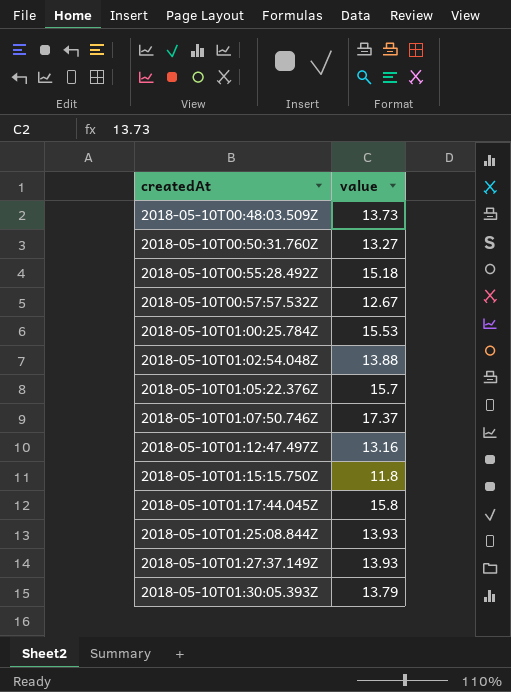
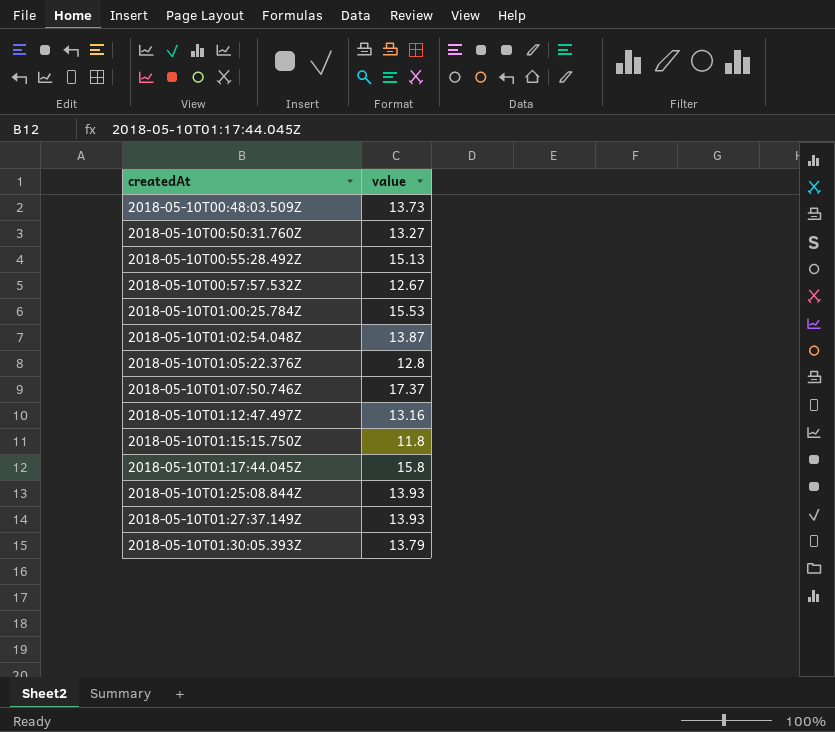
2018-05-10T00:55:28.492Z | value: 15.18 -> 15.13
2018-05-10T01:02:54.048Z | value: 13.88 -> 13.87
2018-05-10T01:05:22.376Z | value: 15.7 -> 12.8

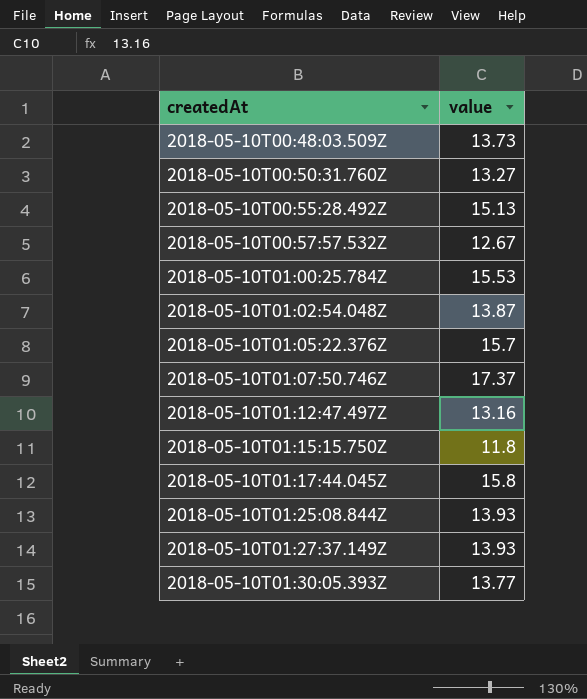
2018-05-10T01:05:22.376Z | value: 12.8 -> 15.7
2018-05-10T01:30:05.393Z | value: 13.79 -> 13.77

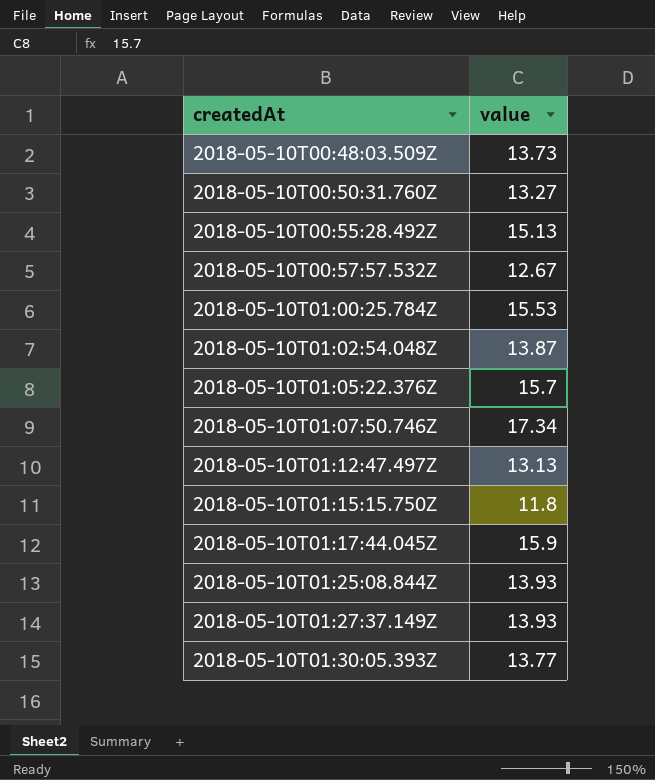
2018-05-10T01:07:50.746Z | value: 17.37 -> 17.34
2018-05-10T01:12:47.497Z | value: 13.16 -> 13.13
2018-05-10T01:17:44.045Z | value: 15.8 -> 15.9

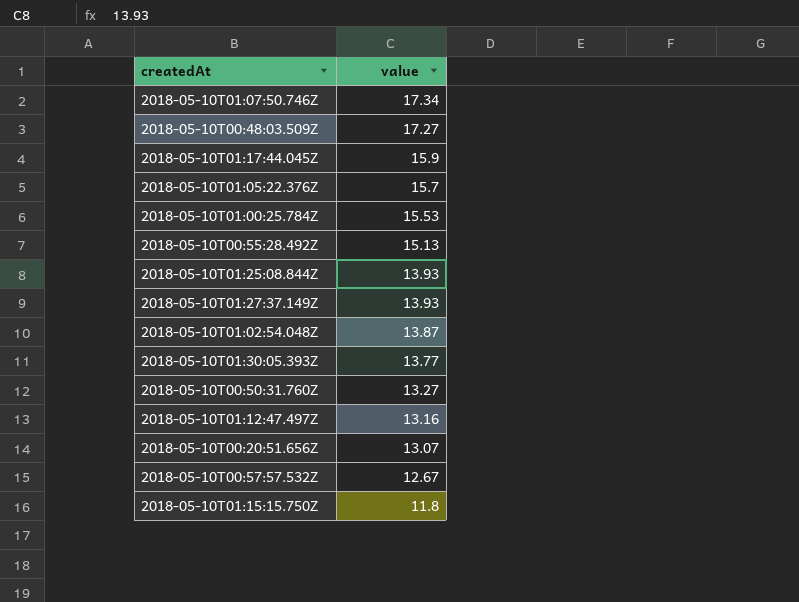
row order: createdAt ascending -> value descending
2018-05-10T00:48:03.509Z | value: 13.73 -> 17.27
2018-05-10T01:12:47.497Z | value: 13.13 -> 13.16
row 2018-05-10T00:20:51.656Z: none -> 13.07

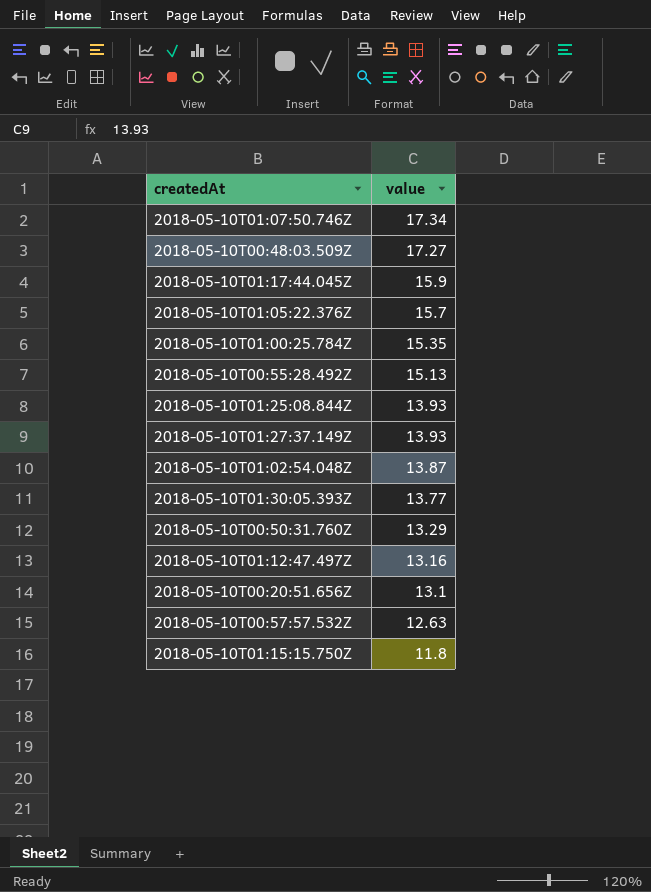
2018-05-10T01:00:25.784Z | value: 15.53 -> 15.35
2018-05-10T00:50:31.760Z | value: 13.27 -> 13.29
2018-05-10T00:20:51.656Z | value: 13.07 -> 13.1
2018-05-10T00:57:57.532Z | value: 12.67 -> 12.63

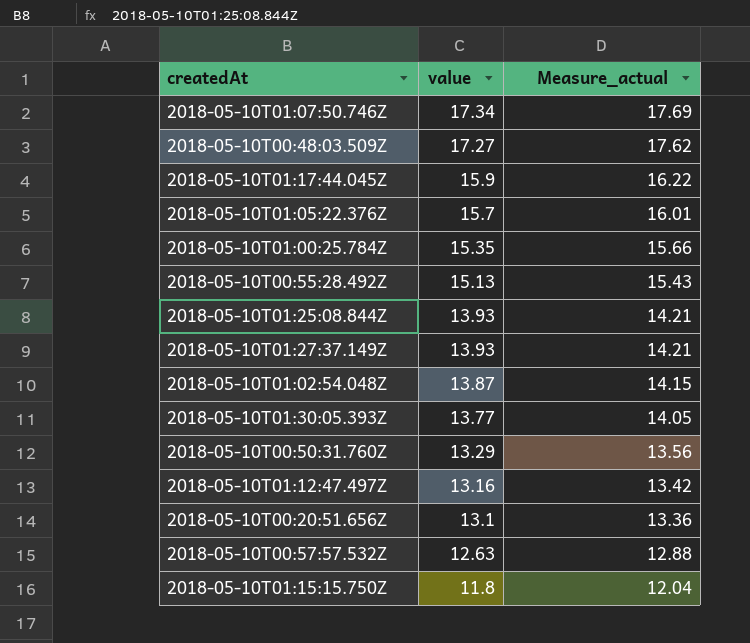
column Measure_actual | formula: none -> [value] * 1.02

